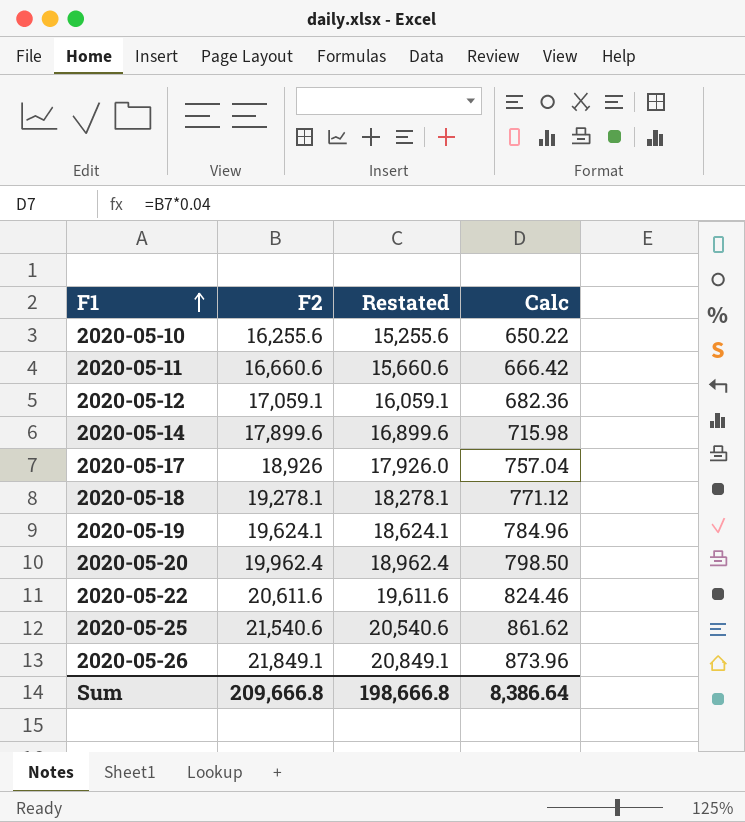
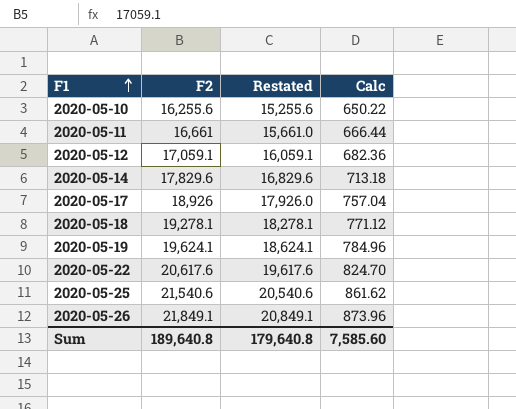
row 2020-05-20: 19,962.4 | 18,962.4 | 798.50 -> none
2020-05-11 | F2: 16,660.6 -> 16,661
2020-05-11 | Restated: 15,660.6 -> 15,661.0
2020-05-11 | Calc: 666.42 -> 666.44
2020-05-14 | F2: 17,899.6 -> 17,829.6
2020-05-14 | Restated: 16,899.6 -> 16,829.6
2020-05-14 | Calc: 715.98 -> 713.18
2020-05-22 | F2: 20,611.6 -> 20,617.6
2020-05-22 | Restated: 19,611.6 -> 19,617.6
2020-05-22 | Calc: 824.46 -> 824.70
Sum | F2: 209,666.8 -> 189,640.8
Sum | Restated: 198,666.8 -> 179,640.8
Sum | Calc: 8,386.64 -> 7,585.60

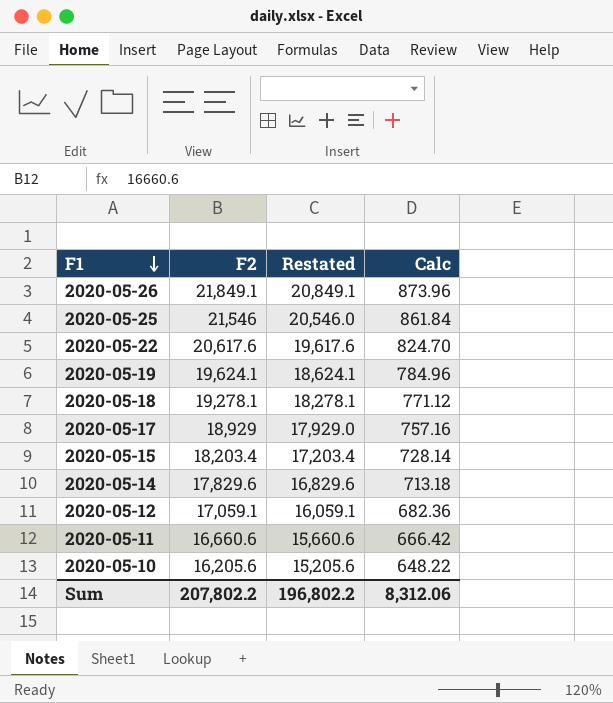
row order: F1 ascending -> F1 descending
2020-05-25 | F2: 21,540.6 -> 21,546
2020-05-25 | Restated: 20,540.6 -> 20,546.0
2020-05-25 | Calc: 861.62 -> 861.84
2020-05-17 | F2: 18,926 -> 18,929
2020-05-17 | Restated: 17,926.0 -> 17,929.0
2020-05-17 | Calc: 757.04 -> 757.16
row 2020-05-15: none -> 18,203.4 | 17,203.4 | 728.14
2020-05-11 | F2: 16,661 -> 16,660.6
2020-05-11 | Restated: 15,661.0 -> 15,660.6
2020-05-11 | Calc: 666.44 -> 666.42
2020-05-10 | F2: 16,255.6 -> 16,205.6
2020-05-10 | Restated: 15,255.6 -> 15,205.6
2020-05-10 | Calc: 650.22 -> 648.22
Sum | F2: 189,640.8 -> 207,802.2
Sum | Restated: 179,640.8 -> 196,802.2
Sum | Calc: 7,585.60 -> 8,312.06

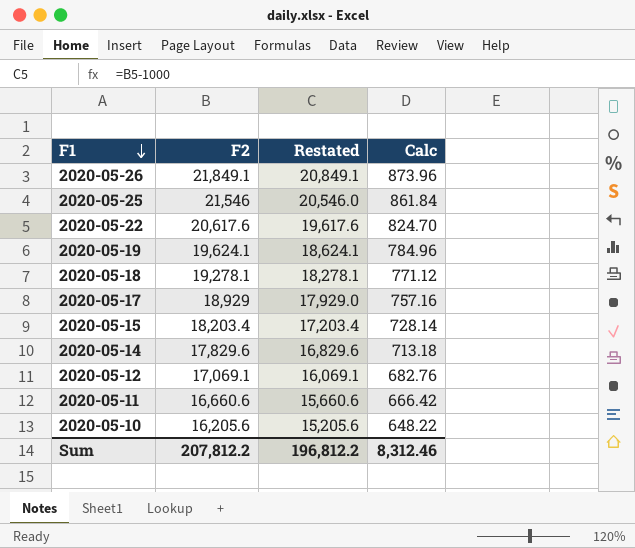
2020-05-12 | F2: 17,059.1 -> 17,069.1
2020-05-12 | Restated: 16,059.1 -> 16,069.1
2020-05-12 | Calc: 682.36 -> 682.76
Sum | F2: 207,802.2 -> 207,812.2
Sum | Restated: 196,802.2 -> 196,812.2
Sum | Calc: 8,312.06 -> 8,312.46

